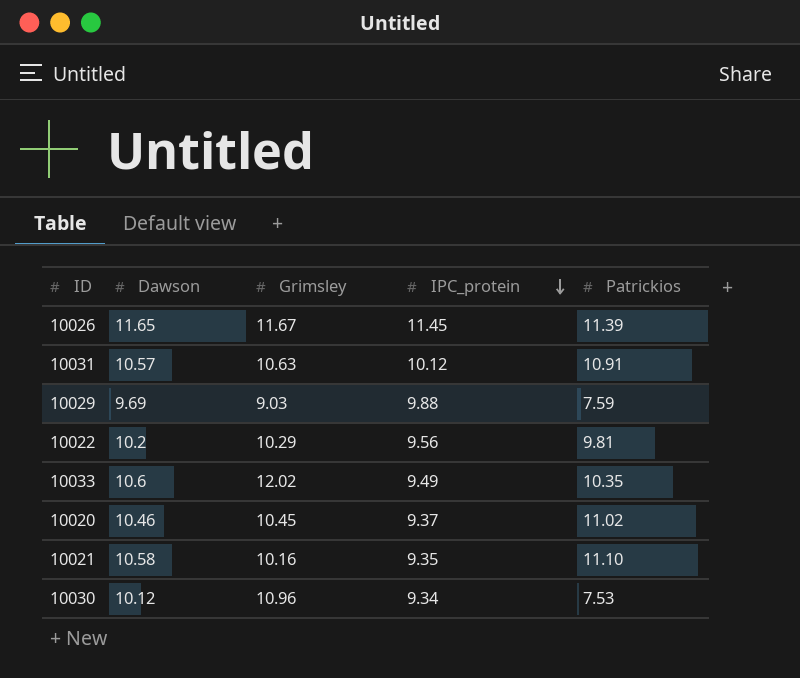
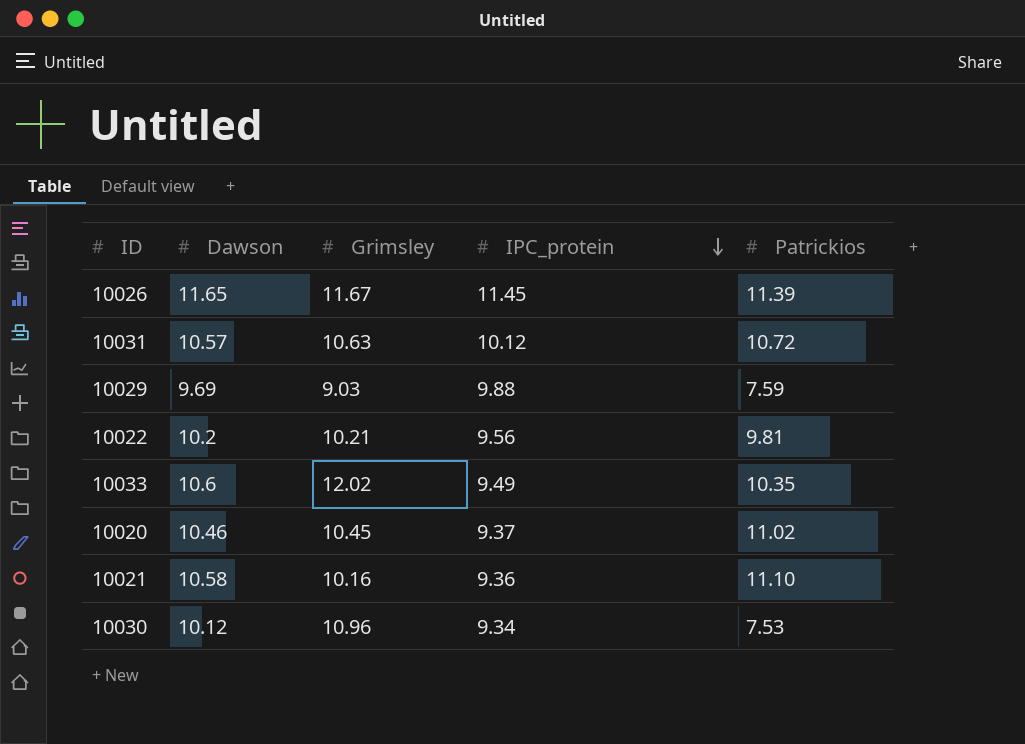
10031 | Patrickios: 10.91 -> 10.72
10022 | Grimsley: 10.29 -> 10.21
10021 | IPC_protein: 9.35 -> 9.36

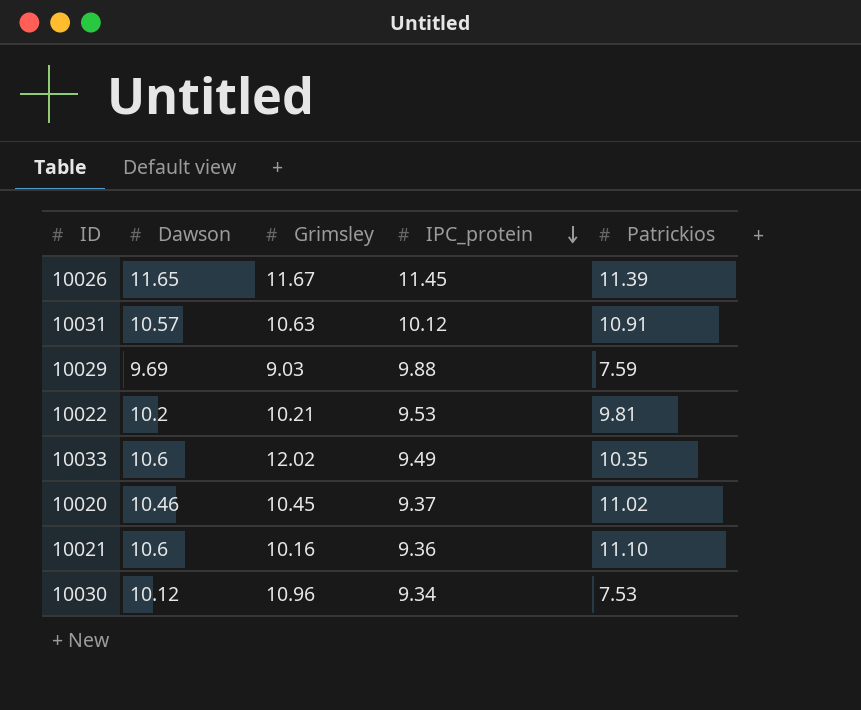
10031 | Patrickios: 10.72 -> 10.91
10022 | IPC_protein: 9.56 -> 9.53
10021 | Dawson: 10.58 -> 10.6

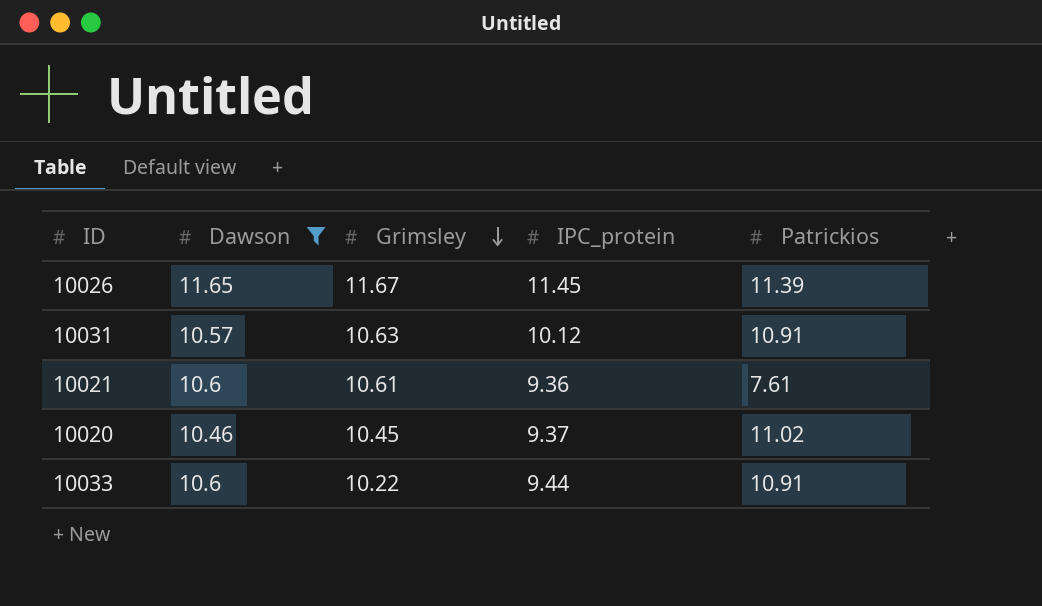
filter: none -> Dawson >= 10.46
row order: IPC_protein descending -> Grimsley descending
10021 | Grimsley: 10.16 -> 10.61
10021 | Patrickios: 11.10 -> 7.61
10033 | Grimsley: 12.02 -> 10.22
10033 | IPC_protein: 9.49 -> 9.44
10033 | Patrickios: 10.35 -> 10.91

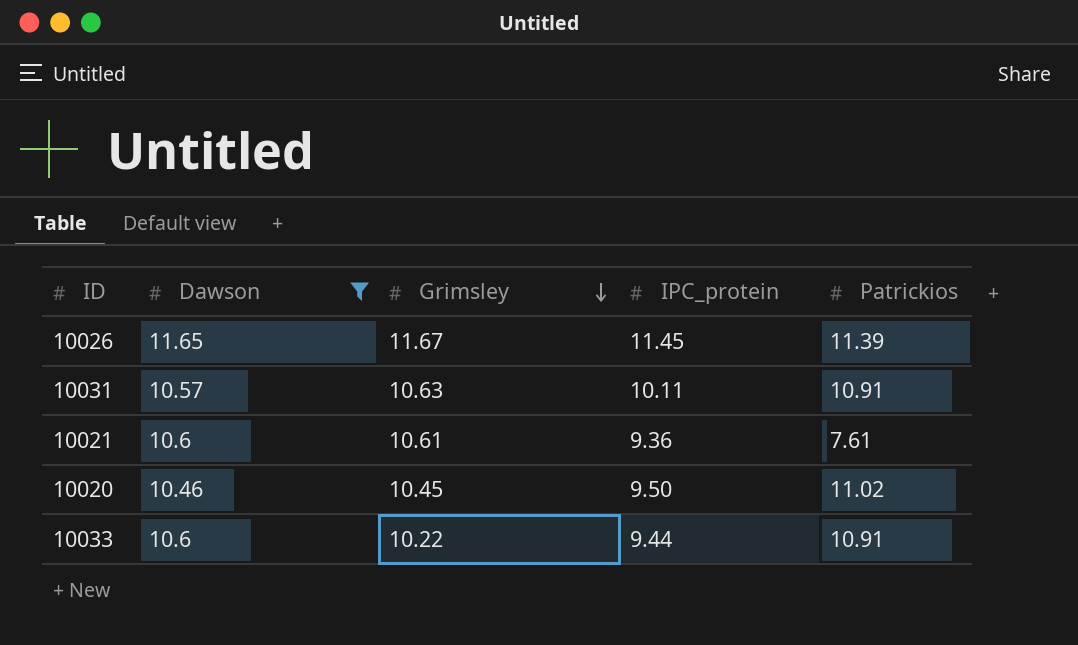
10031 | IPC_protein: 10.12 -> 10.11
10020 | IPC_protein: 9.37 -> 9.50

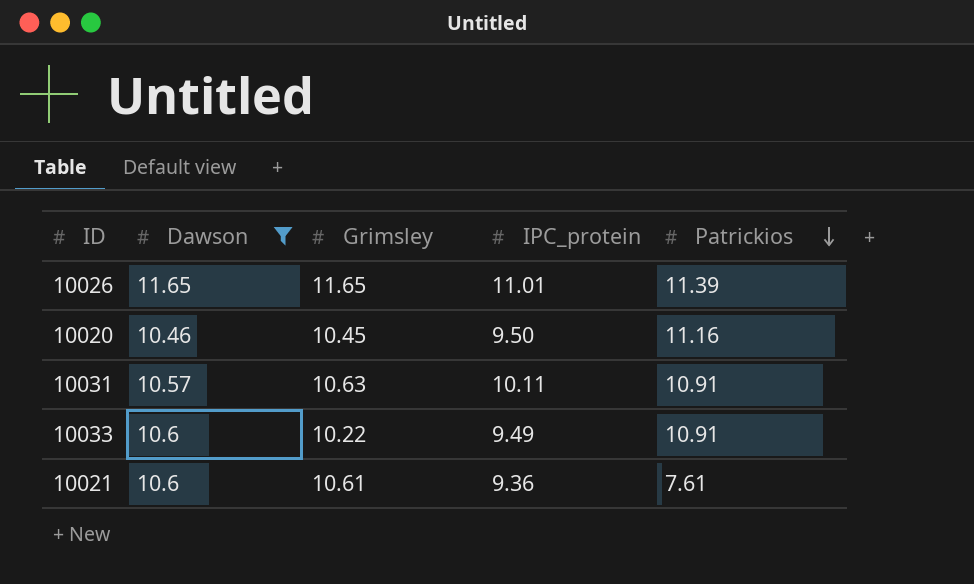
row order: Grimsley descending -> Patrickios descending
10026 | Grimsley: 11.67 -> 11.65
10026 | IPC_protein: 11.45 -> 11.01
10020 | Patrickios: 11.02 -> 11.16
10033 | IPC_protein: 9.44 -> 9.49

